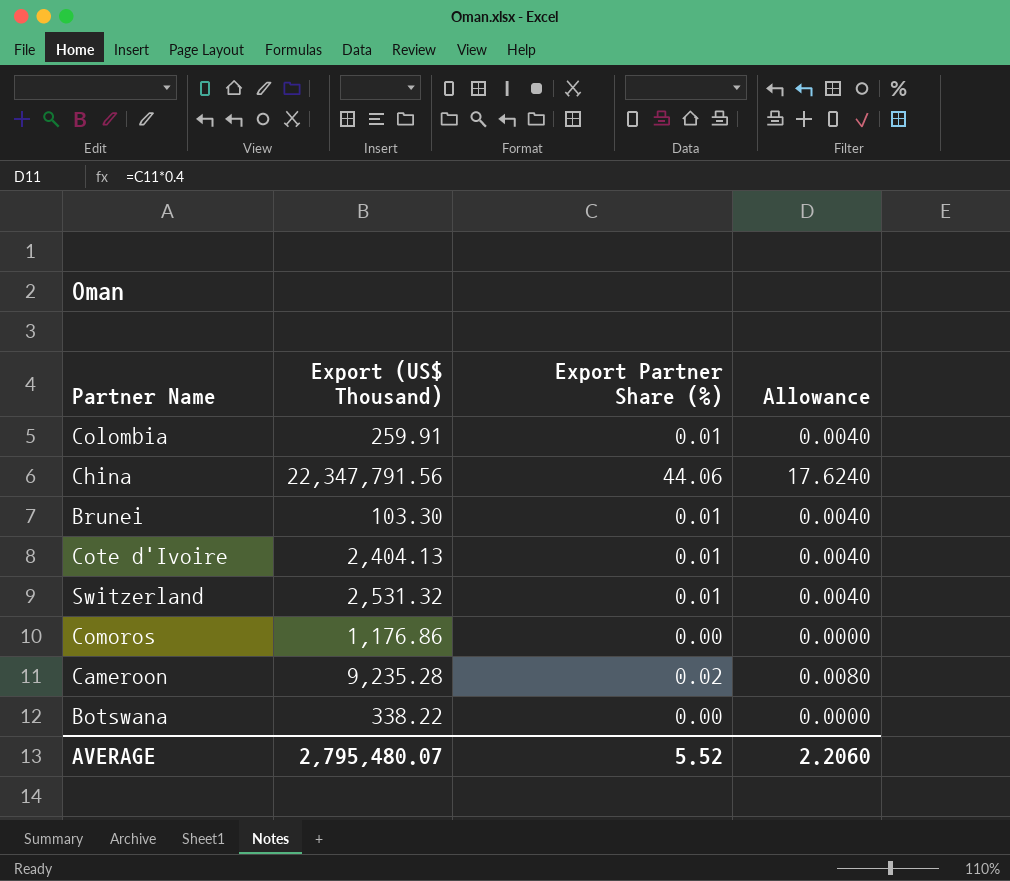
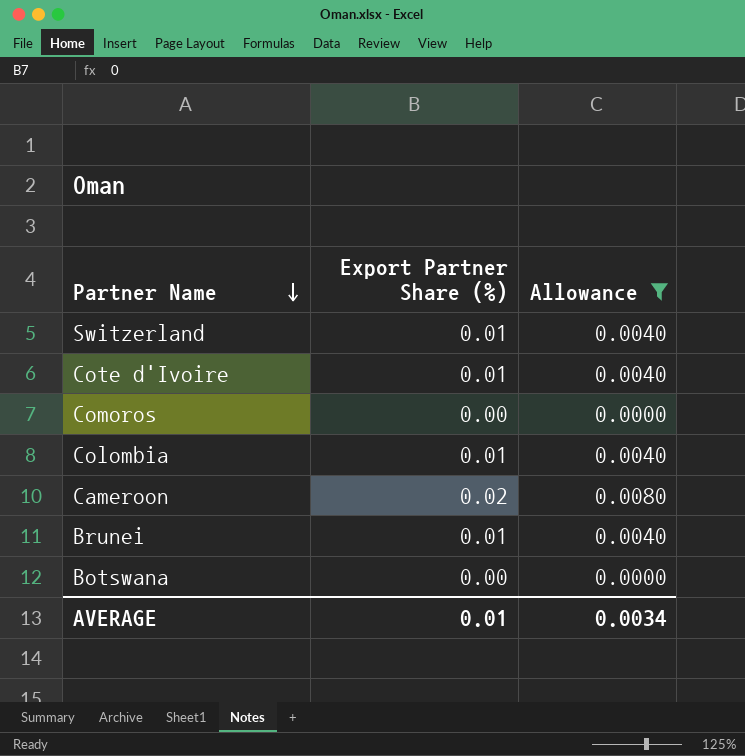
filter: none -> Allowance != 17.6240
row order: none -> Partner Name descending
column Export (US$ Thousand) | position: 2 -> none
AVERAGE | Export Partner Share (%): 5.52 -> 0.01
AVERAGE | Allowance: 2.2060 -> 0.0034

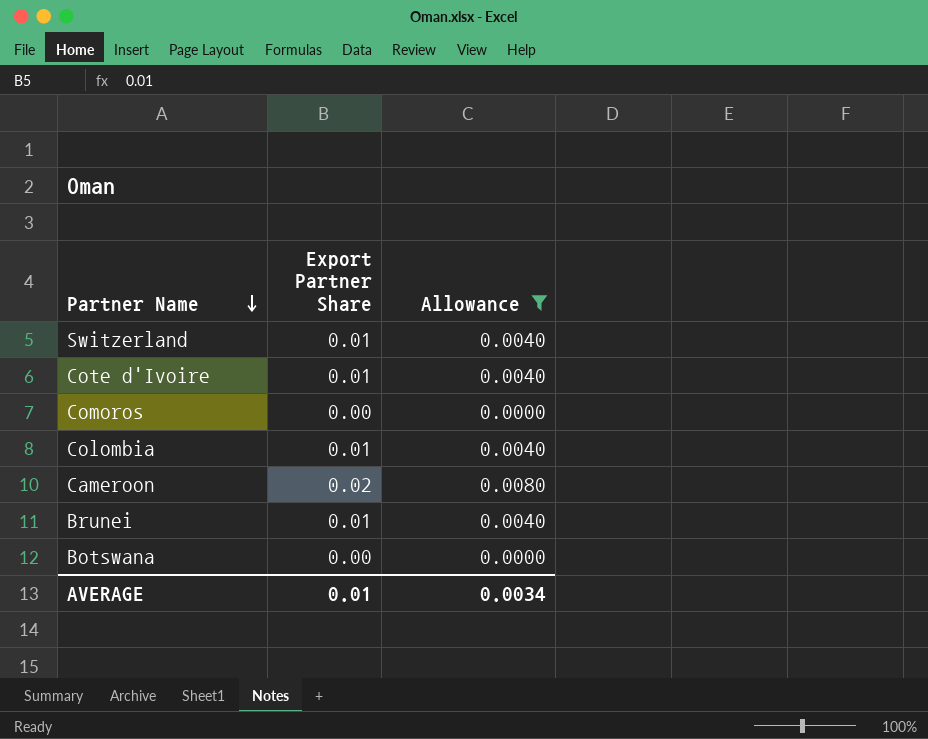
column name: Export Partner Share (%) -> Export Partner Share

